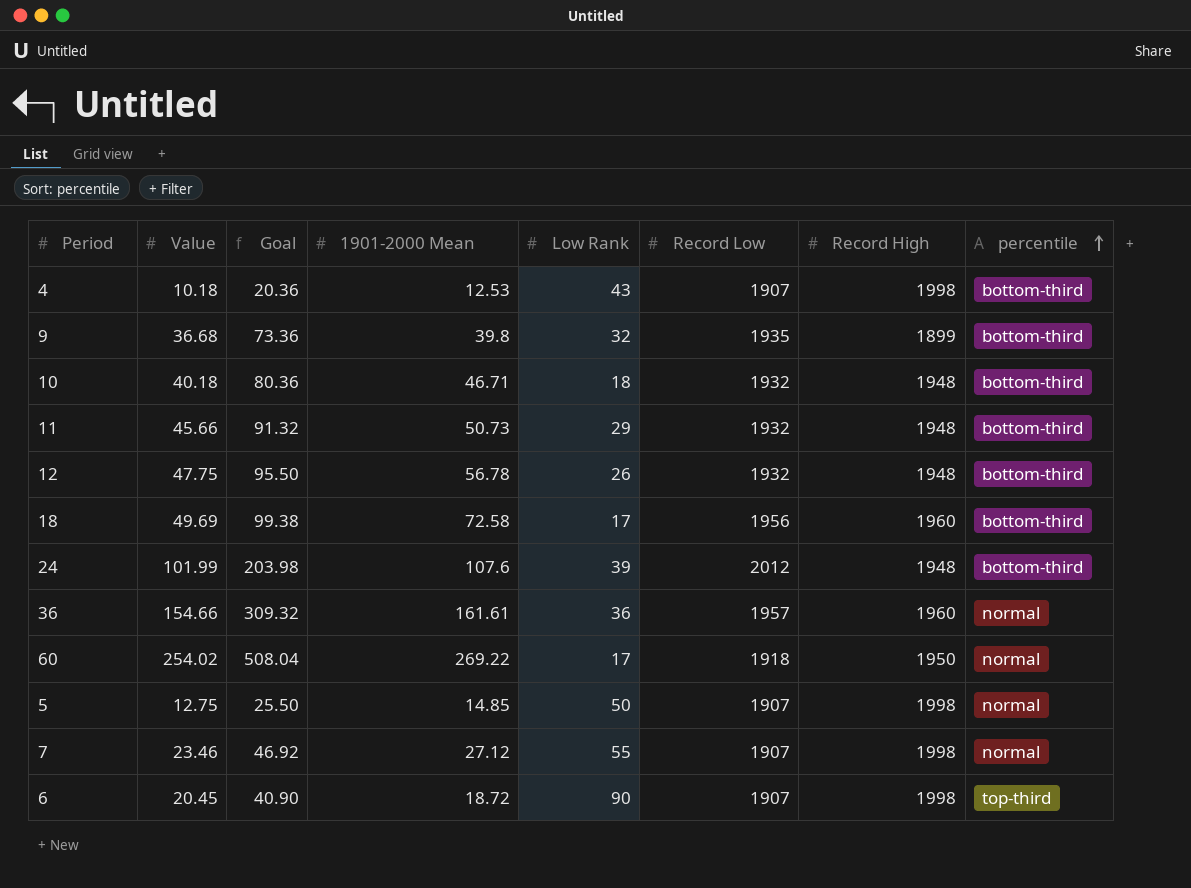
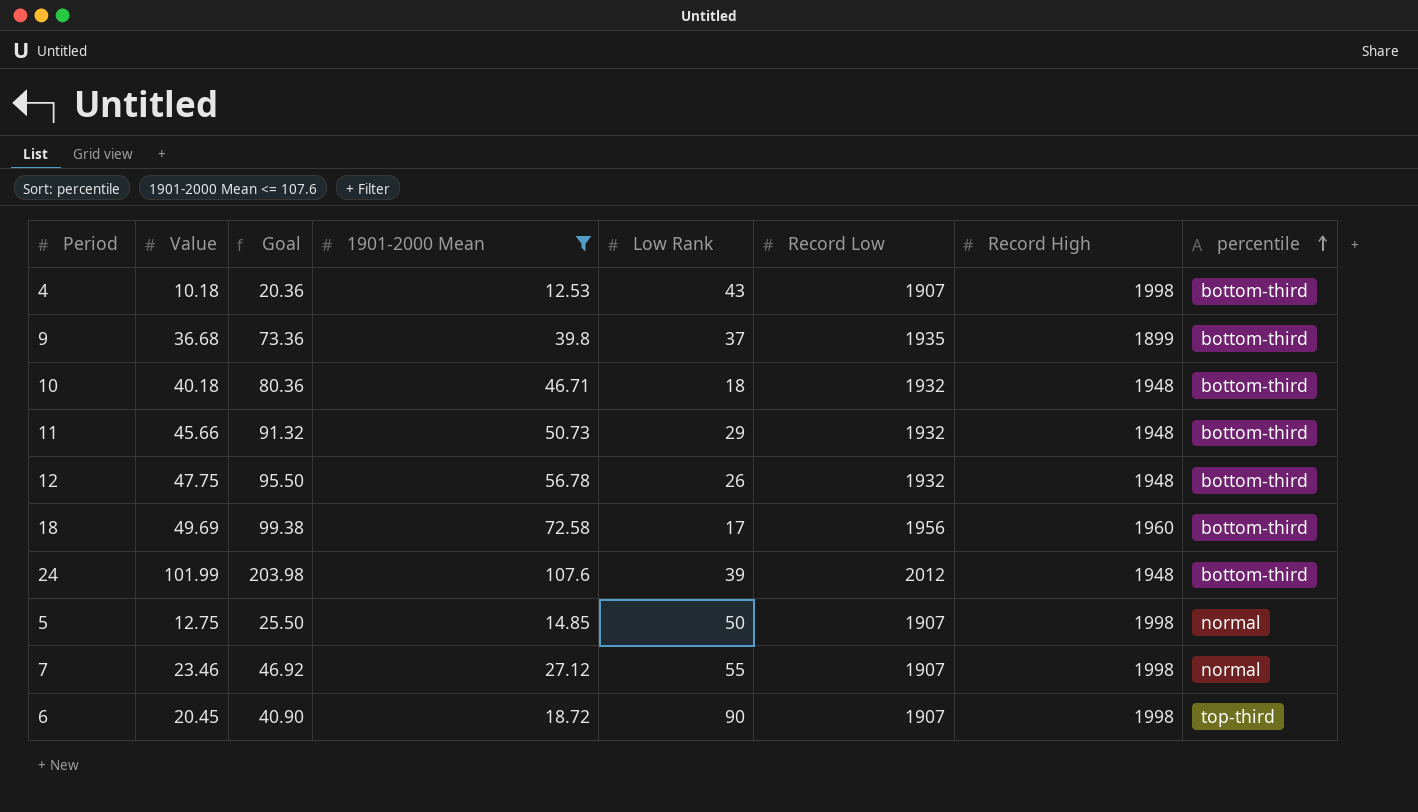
filter: none -> 1901-2000 Mean <= 107.6
9 | Low Rank: 32 -> 37

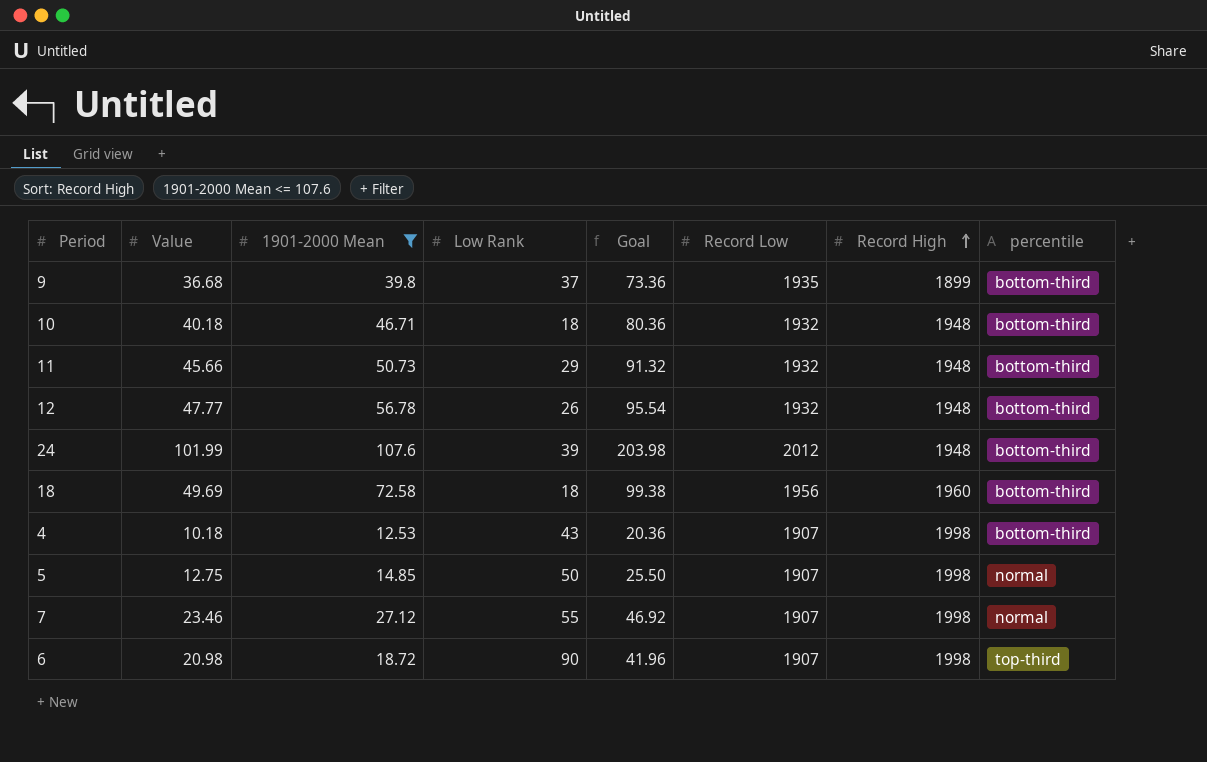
row order: percentile ascending -> Record High ascending
column Goal | position: 3 -> 5
12 | Value: 47.75 -> 47.77
12 | Goal: 95.50 -> 95.54
18 | Low Rank: 17 -> 18
6 | Value: 20.45 -> 20.98
6 | Goal: 40.90 -> 41.96

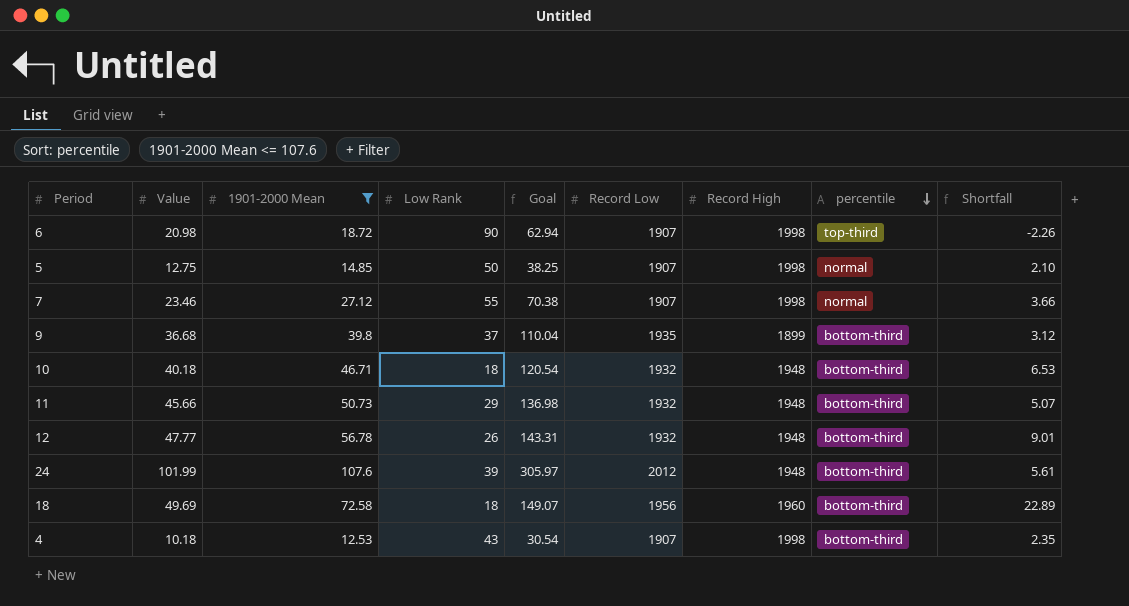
row order: Record High ascending -> percentile descending
column Goal | formula: [Value] * 2 -> [Value] * 3
column Shortfall | formula: none -> [1901-2000 Mean] - [Value]

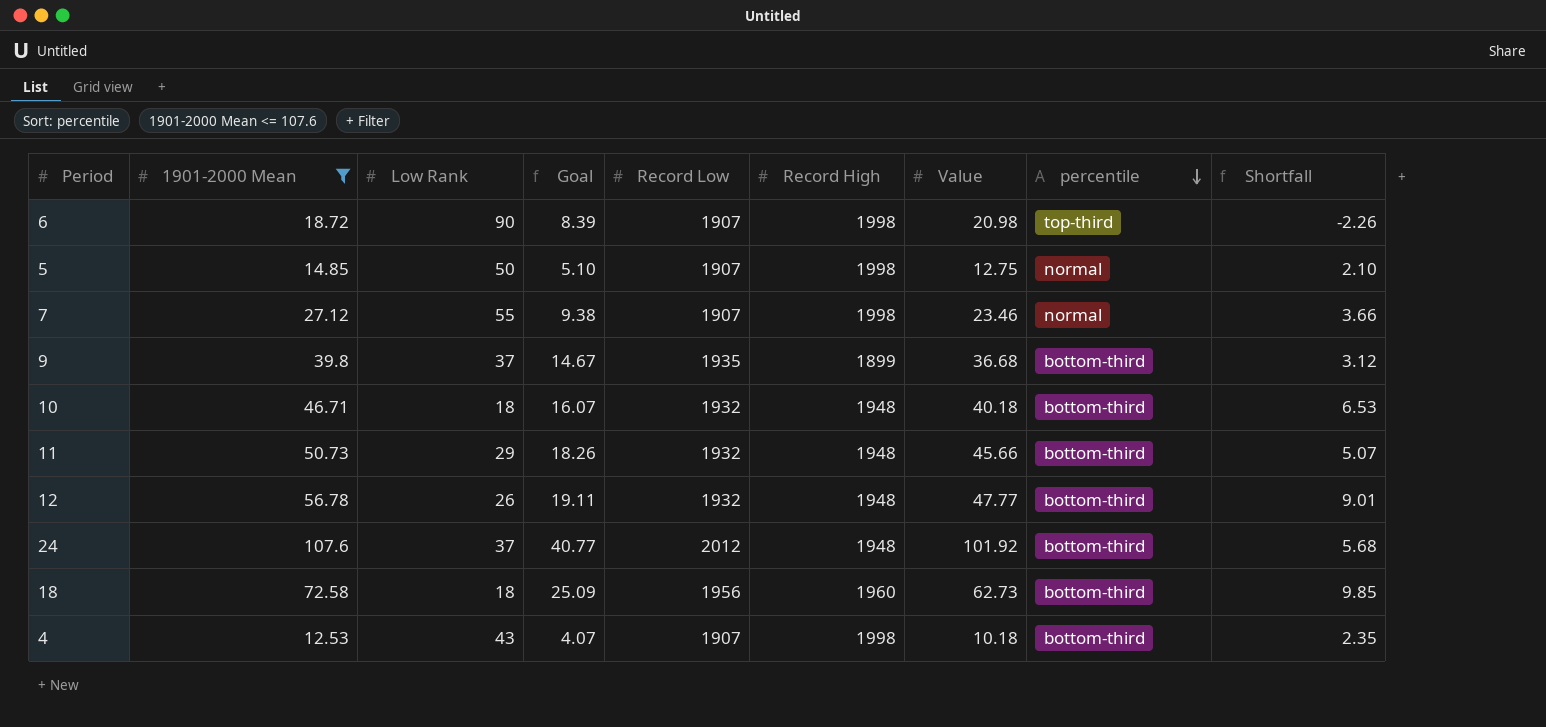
column Goal | formula: [Value] * 3 -> [Value] * 0.4
column Value | position: 2 -> 7
24 | Low Rank: 39 -> 37
24 | Value: 101.99 -> 101.92
24 | Shortfall: 5.61 -> 5.68
18 | Value: 49.69 -> 62.73
18 | Shortfall: 22.89 -> 9.85

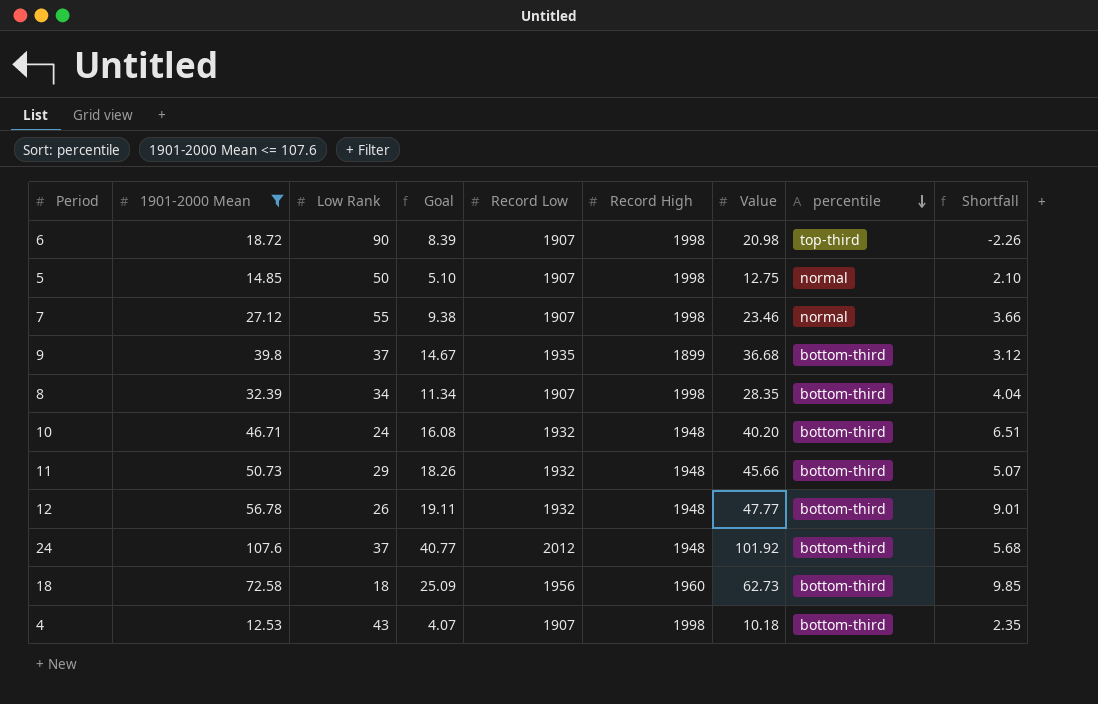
row 8: none -> 32.39 | 34 | 11.34 | 1907 | 1998 | 28.35 | bottom-third | 4.04
10 | Low Rank: 18 -> 24
10 | Goal: 16.07 -> 16.08
10 | Value: 40.18 -> 40.20
10 | Shortfall: 6.53 -> 6.51

